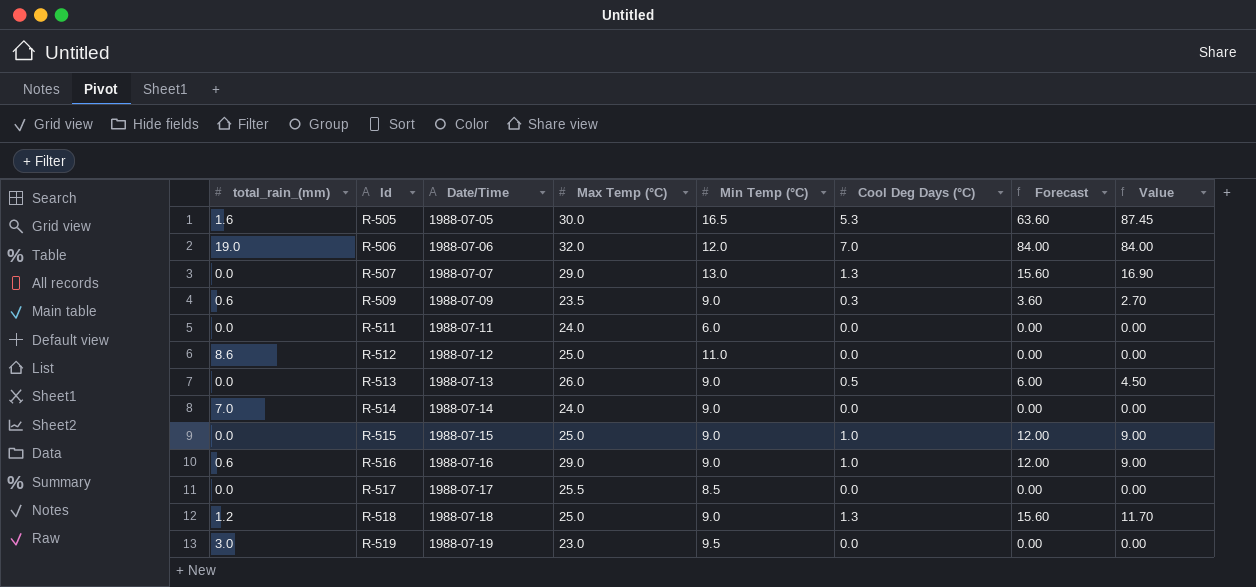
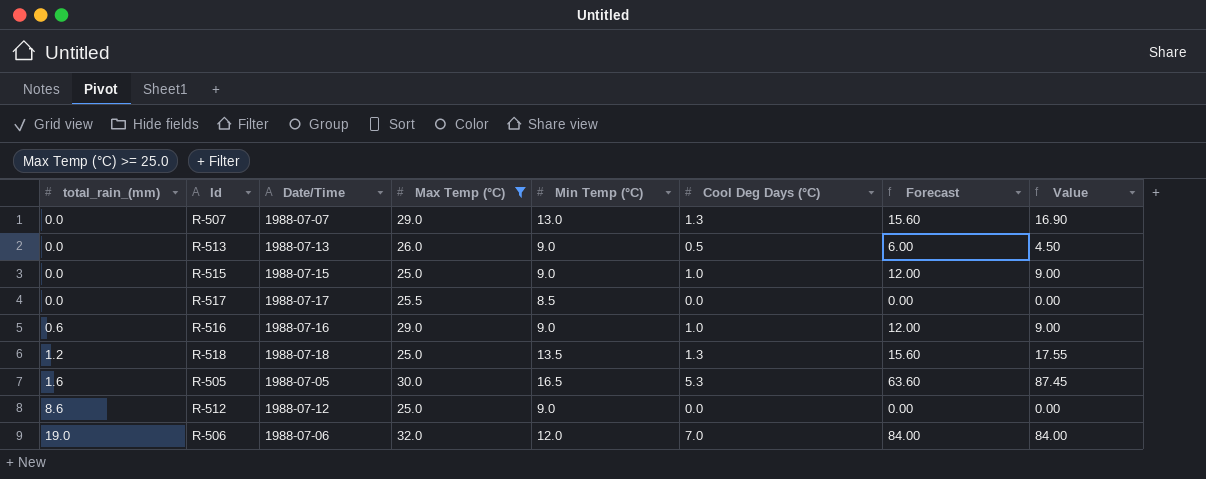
filter: none -> Max Temp (°C) >= 25.0
row order: Id ascending -> total_rain_(mm) ascending
R-518 | Min Temp (°C): 9.0 -> 13.5
R-518 | Value: 11.70 -> 17.55
R-512 | Min Temp (°C): 11.0 -> 9.0

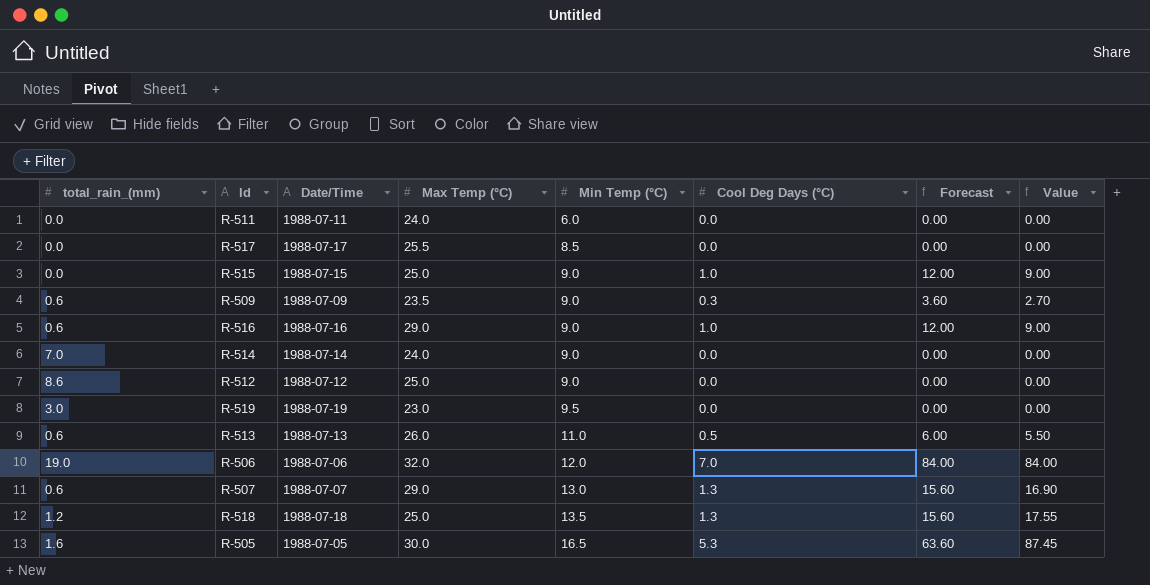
filter: Max Temp (°C) >= 25.0 -> none
row order: total_rain_(mm) ascending -> Min Temp (°C) ascending
R-513 | total_rain_(mm): 0.0 -> 0.6
R-513 | Min Temp (°C): 9.0 -> 11.0
R-513 | Value: 4.50 -> 5.50
R-507 | total_rain_(mm): 0.0 -> 0.6

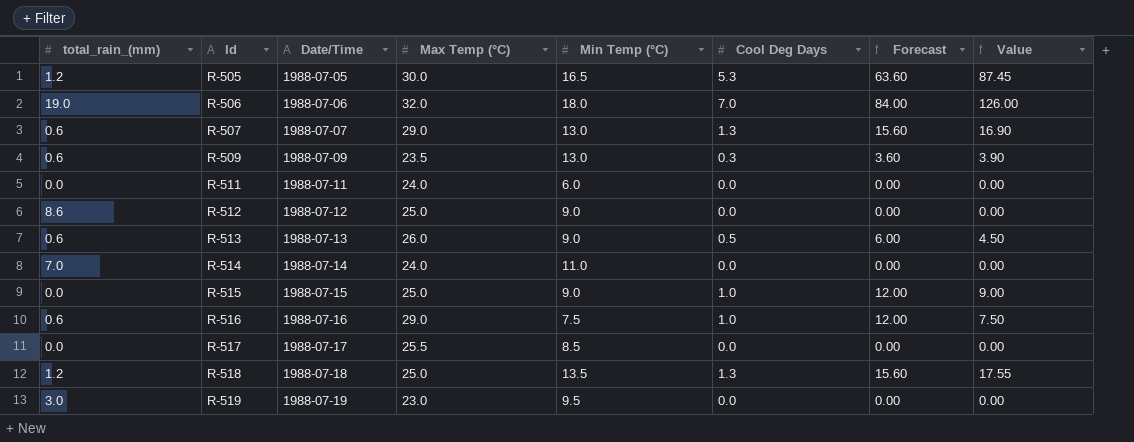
row order: Min Temp (°C) ascending -> Id ascending
column name: Cool Deg Days (°C) -> Cool Deg Days
R-505 | total_rain_(mm): 1.6 -> 1.2
R-506 | Min Temp (°C): 12.0 -> 18.0
R-506 | Value: 84.00 -> 126.00
R-509 | Min Temp (°C): 9.0 -> 13.0
R-509 | Value: 2.70 -> 3.90
R-513 | Min Temp (°C): 11.0 -> 9.0
R-513 | Value: 5.50 -> 4.50
R-514 | Min Temp (°C): 9.0 -> 11.0
R-516 | Min Temp (°C): 9.0 -> 7.5
R-516 | Value: 9.00 -> 7.50

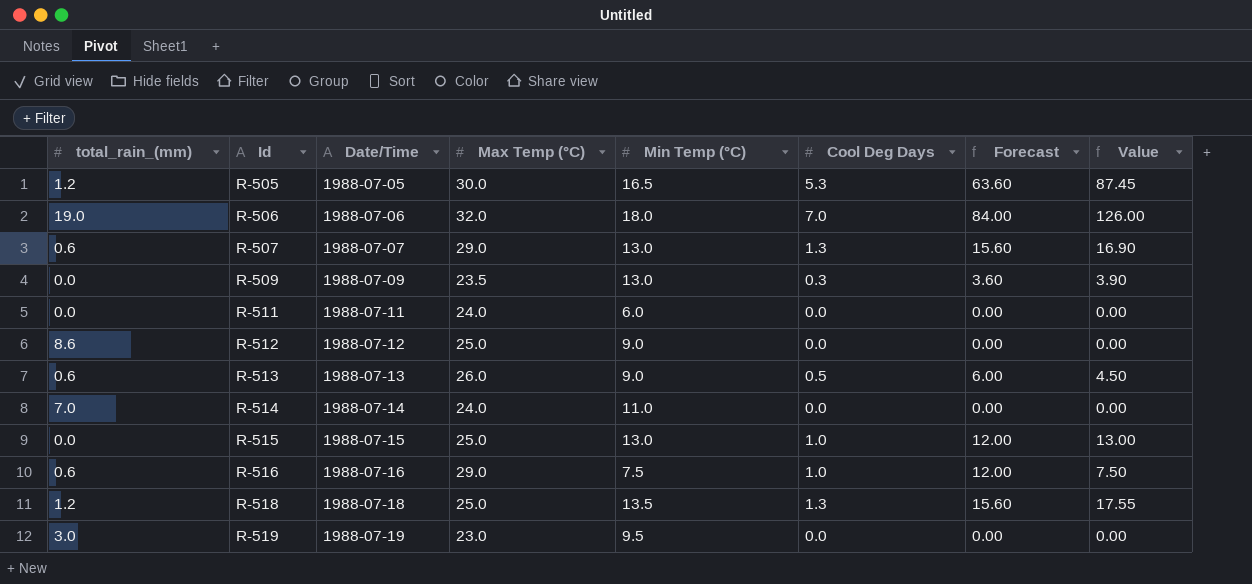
row R-517: 0.0 | 1988-07-17 | 25.5 | 8.5 | 0.0 | 0.00 | 0.00 -> none
R-509 | total_rain_(mm): 0.6 -> 0.0
R-515 | Min Temp (°C): 9.0 -> 13.0
R-515 | Value: 9.00 -> 13.00

